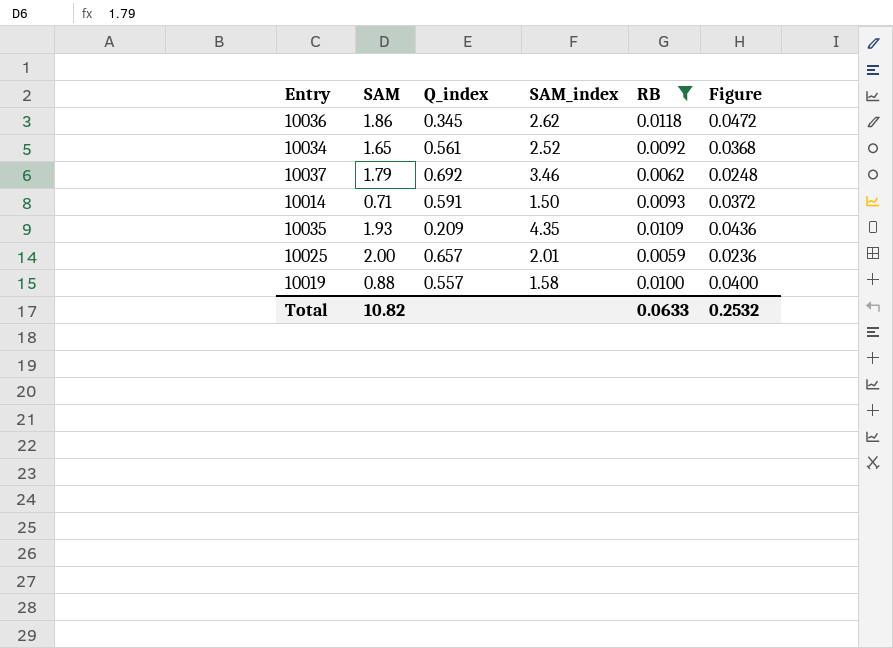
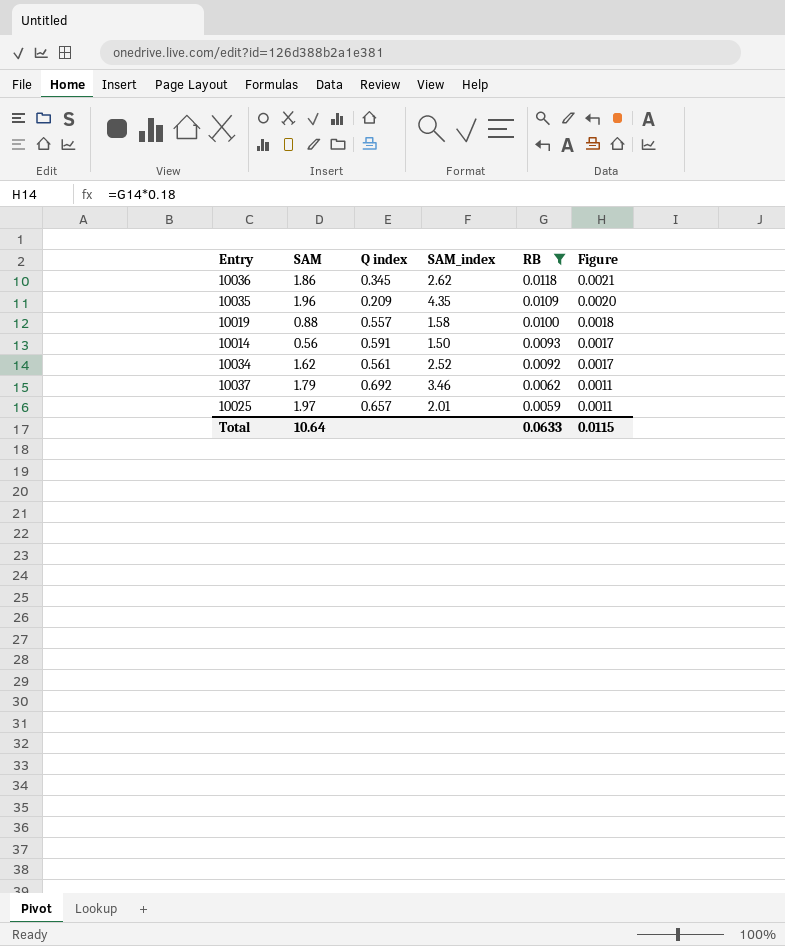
row order: none -> RB descending
column name: Q_index -> Q index
column Figure | formula: [RB] * 4 -> [RB] * 0.18
10035 | SAM: 1.93 -> 1.96
10014 | SAM: 0.71 -> 0.56
10034 | SAM: 1.65 -> 1.62
10025 | SAM: 2.00 -> 1.97
Total | SAM: 10.82 -> 10.64
Total | Figure: 0.2532 -> 0.0115

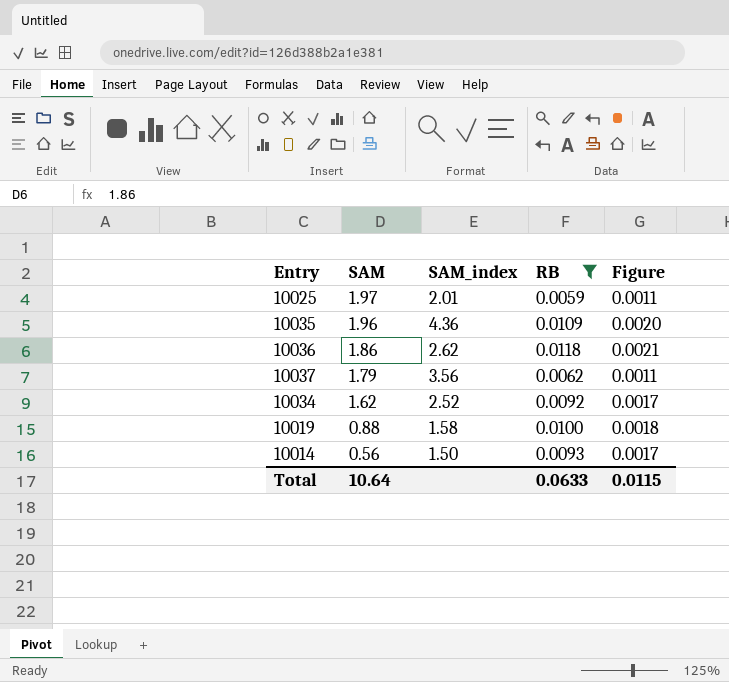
row order: RB descending -> SAM descending
column Q index | position: 3 -> none
10035 | SAM_index: 4.35 -> 4.36
10037 | SAM_index: 3.46 -> 3.56

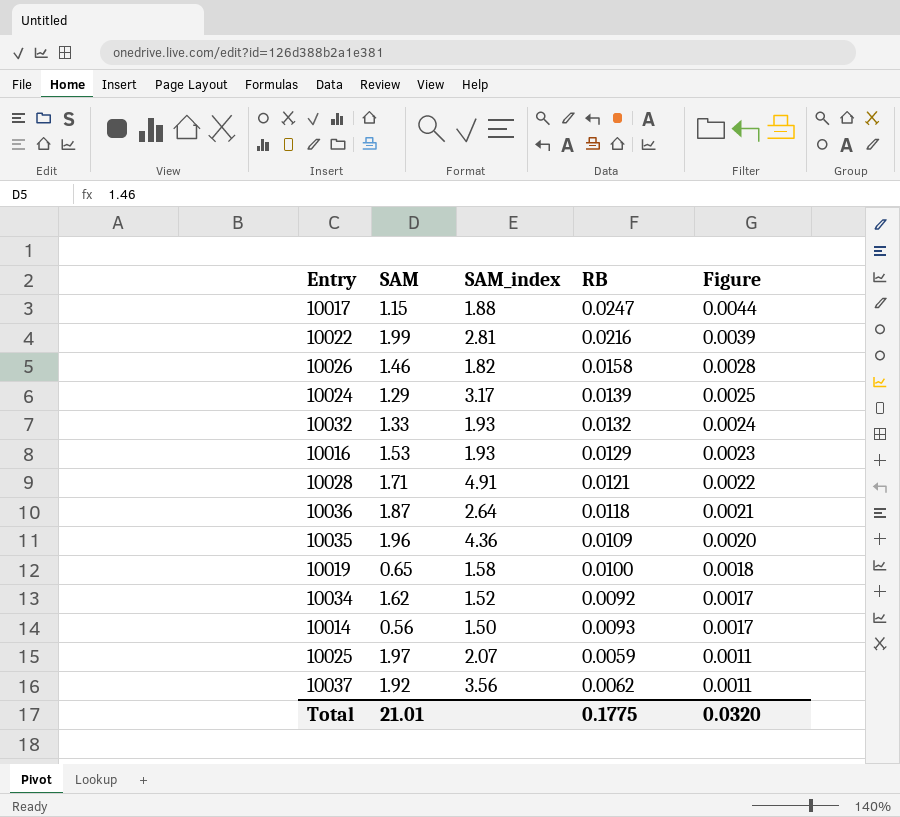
filter: RB <= 0.0118 -> none
row order: SAM descending -> Figure descending
10036 | SAM: 1.86 -> 1.87
10036 | SAM_index: 2.62 -> 2.64
10019 | SAM: 0.88 -> 0.65
10034 | SAM_index: 2.52 -> 1.52
10025 | SAM_index: 2.01 -> 2.07
10037 | SAM: 1.79 -> 1.92
Total | SAM: 10.64 -> 21.01
Total | RB: 0.0633 -> 0.1775
Total | Figure: 0.0115 -> 0.0320

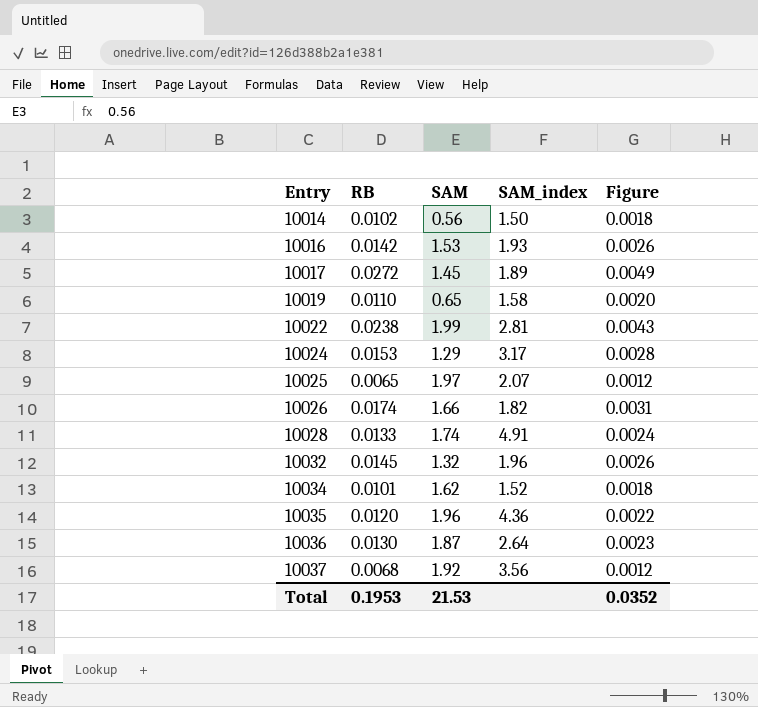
row order: Figure descending -> Entry ascending
column RB | position: 4 -> 2
10014 | RB: 0.0093 -> 0.0102
10014 | Figure: 0.0017 -> 0.0018
10016 | RB: 0.0129 -> 0.0142
10016 | Figure: 0.0023 -> 0.0026
10017 | RB: 0.0247 -> 0.0272
10017 | SAM: 1.15 -> 1.45
10017 | SAM_index: 1.88 -> 1.89
10017 | Figure: 0.0044 -> 0.0049
10019 | RB: 0.0100 -> 0.0110
10019 | Figure: 0.0018 -> 0.0020
10022 | RB: 0.0216 -> 0.0238
10022 | Figure: 0.0039 -> 0.0043
10024 | RB: 0.0139 -> 0.0153
10024 | Figure: 0.0025 -> 0.0028
10025 | RB: 0.0059 -> 0.0065
10025 | Figure: 0.0011 -> 0.0012
10026 | RB: 0.0158 -> 0.0174
10026 | SAM: 1.46 -> 1.66
10026 | Figure: 0.0028 -> 0.0031
10028 | RB: 0.0121 -> 0.0133
10028 | SAM: 1.71 -> 1.74
10028 | Figure: 0.0022 -> 0.0024
10032 | RB: 0.0132 -> 0.0145
10032 | SAM: 1.33 -> 1.32
10032 | SAM_index: 1.93 -> 1.96
10032 | Figure: 0.0024 -> 0.0026
10034 | RB: 0.0092 -> 0.0101
10034 | Figure: 0.0017 -> 0.0018
10035 | RB: 0.0109 -> 0.0120
10035 | Figure: 0.0020 -> 0.0022
10036 | RB: 0.0118 -> 0.0130
10036 | Figure: 0.0021 -> 0.0023
10037 | RB: 0.0062 -> 0.0068
10037 | Figure: 0.0011 -> 0.0012
Total | RB: 0.1775 -> 0.1953
Total | SAM: 21.01 -> 21.53
Total | Figure: 0.0320 -> 0.0352

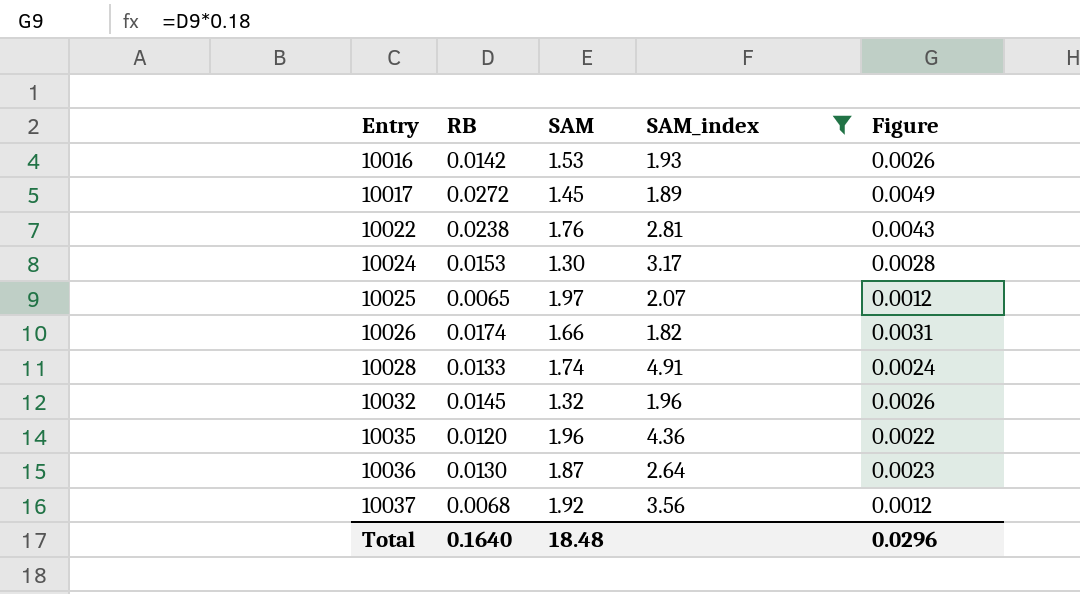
filter: none -> SAM_index >= 1.82
10022 | SAM: 1.99 -> 1.76
10024 | SAM: 1.29 -> 1.30
Total | RB: 0.1953 -> 0.1640
Total | SAM: 21.53 -> 18.48
Total | Figure: 0.0352 -> 0.0296

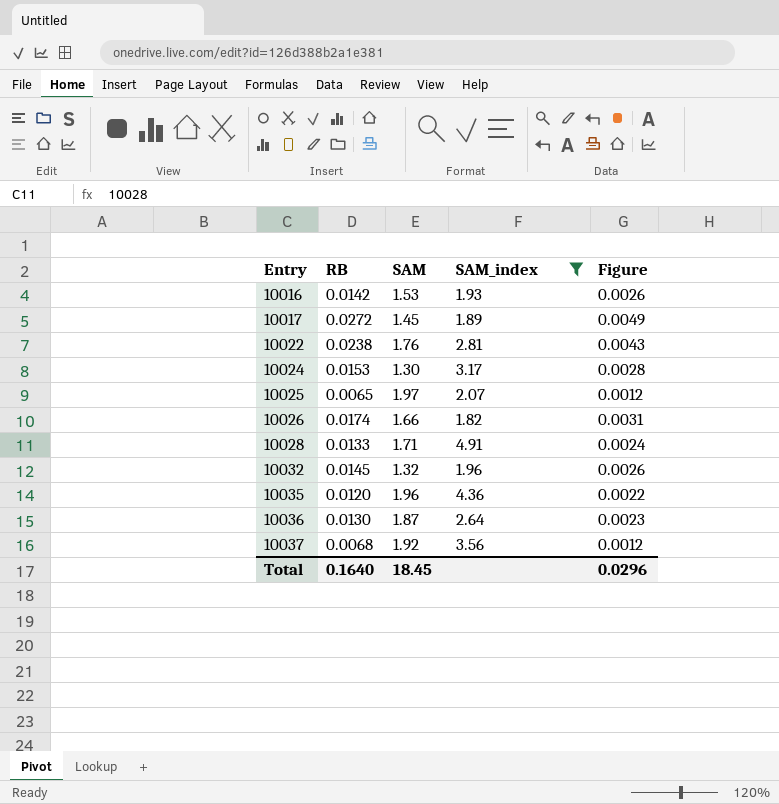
10028 | SAM: 1.74 -> 1.71
Total | SAM: 18.48 -> 18.45

